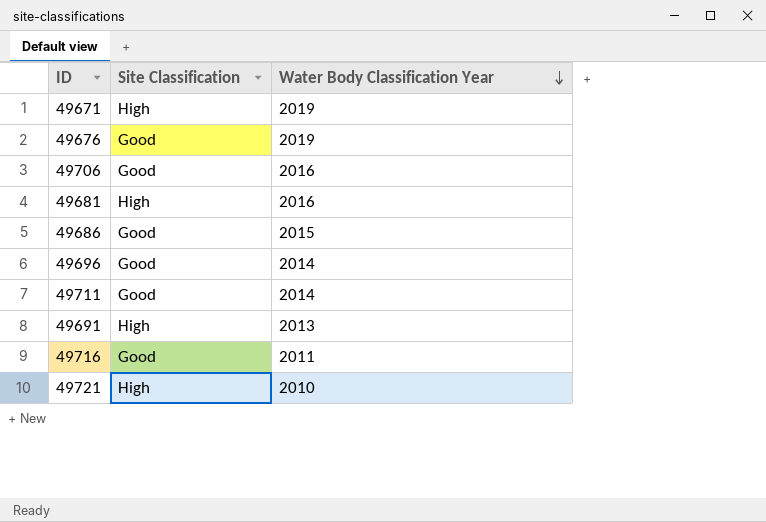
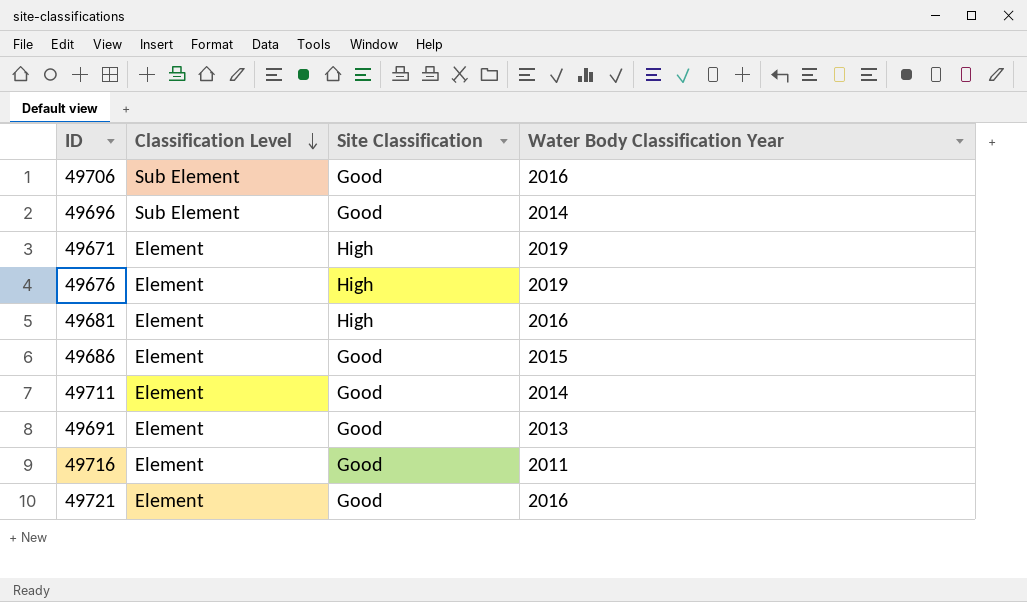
row order: Water Body Classification Year descending -> Classification Level descending
column Classification Level | position: none -> 2
49676 | Site Classification: Good -> High
49691 | Site Classification: High -> Good
49721 | Site Classification: High -> Good
49721 | Water Body Classification Year: 2010 -> 2016

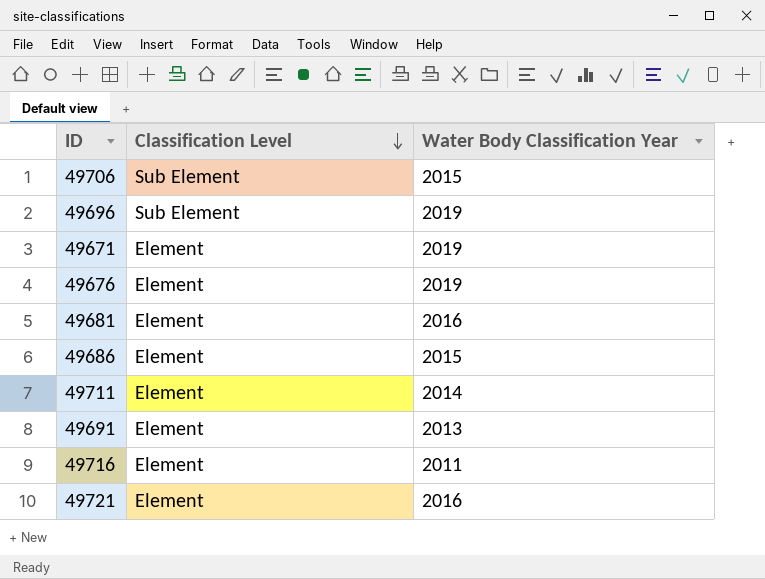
column Site Classification | position: 3 -> none
49706 | Water Body Classification Year: 2016 -> 2015
49696 | Water Body Classification Year: 2014 -> 2019

